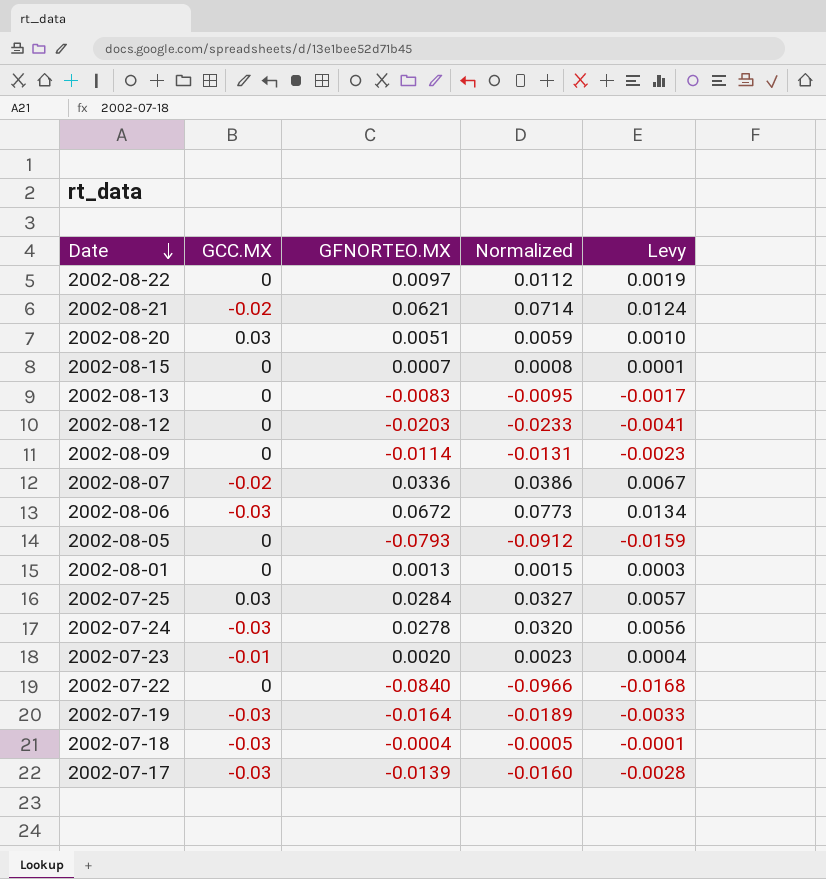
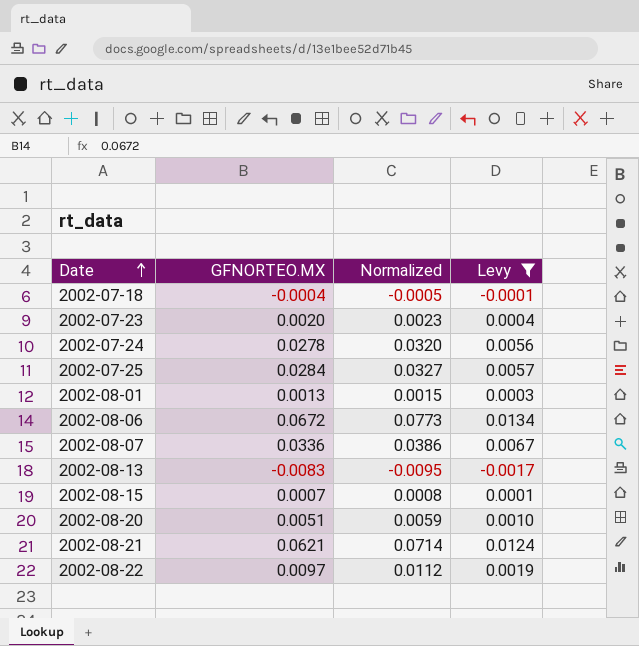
filter: none -> Levy >= -0.0017
row order: Date descending -> Date ascending
column GCC.MX | position: 2 -> none

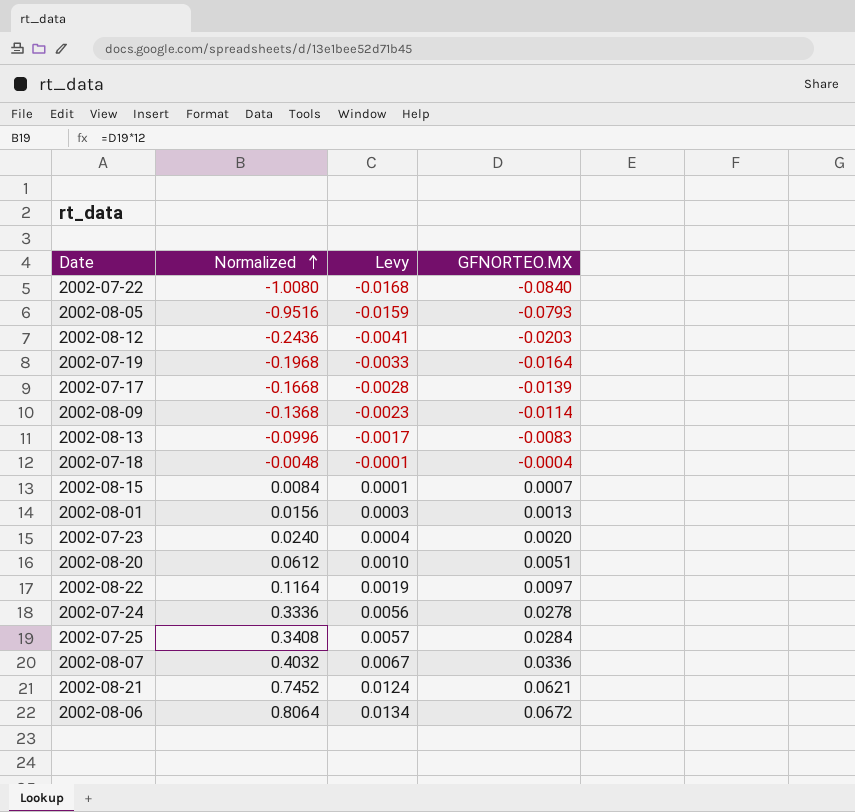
filter: Levy >= -0.0017 -> none
row order: Date ascending -> Normalized ascending
column Normalized | formula: [GFNORTEO.MX] * 1.15 -> [GFNORTEO.MX] * 12
column GFNORTEO.MX | position: 2 -> 4

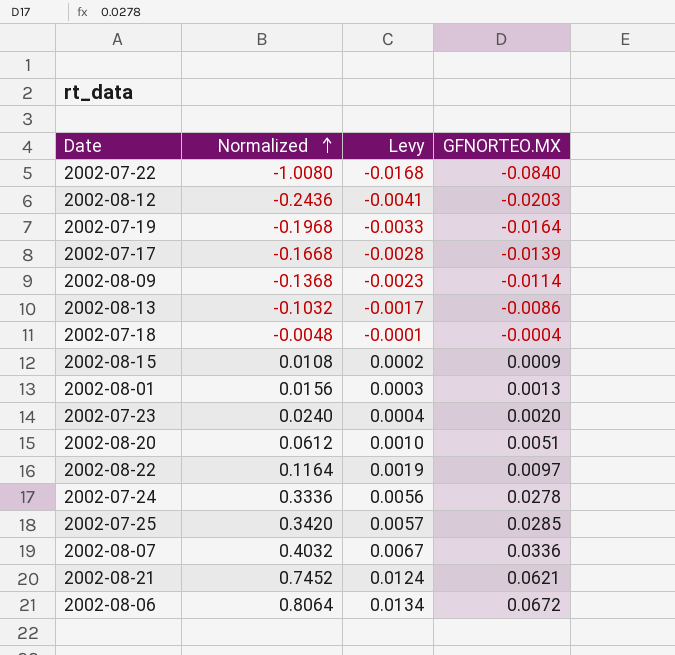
row 2002-08-05: -0.9516 | -0.0159 | -0.0793 -> none
2002-08-13 | Normalized: -0.0996 -> -0.1032
2002-08-13 | GFNORTEO.MX: -0.0083 -> -0.0086
2002-08-15 | Normalized: 0.0084 -> 0.0108
2002-08-15 | Levy: 0.0001 -> 0.0002
2002-08-15 | GFNORTEO.MX: 0.0007 -> 0.0009
2002-07-25 | Normalized: 0.3408 -> 0.3420
2002-07-25 | GFNORTEO.MX: 0.0284 -> 0.0285

